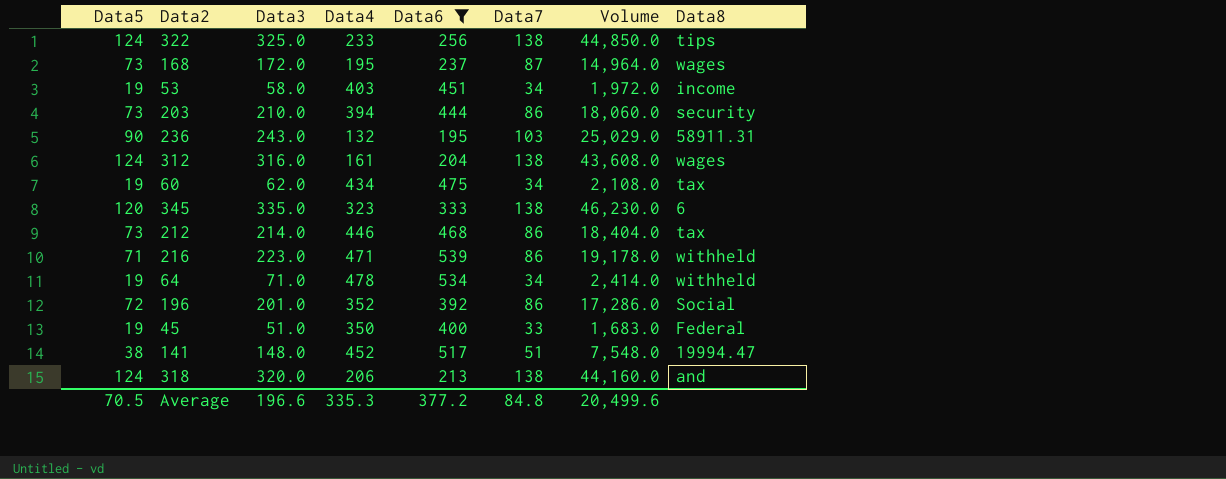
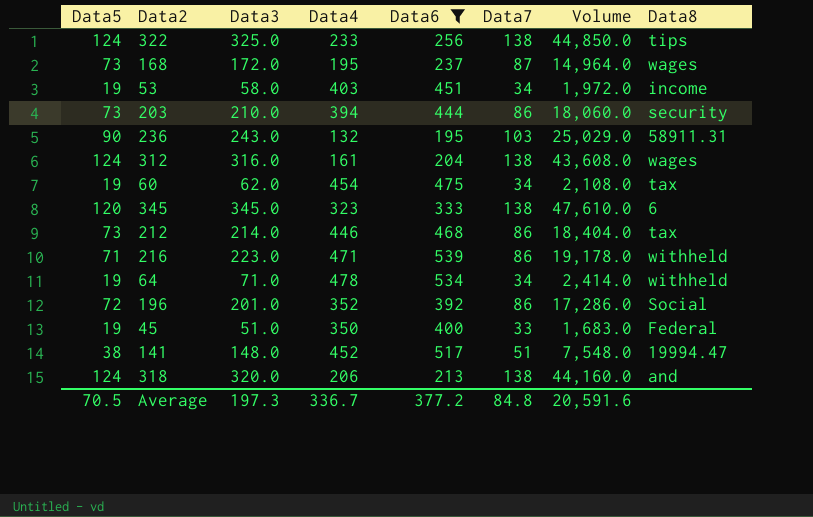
60 | Data4: 434 -> 454
345 | Data3: 335.0 -> 345.0
345 | Volume: 46,230.0 -> 47,610.0
Average | Data3: 196.6 -> 197.3
Average | Data4: 335.3 -> 336.7
Average | Volume: 20,499.6 -> 20,591.6

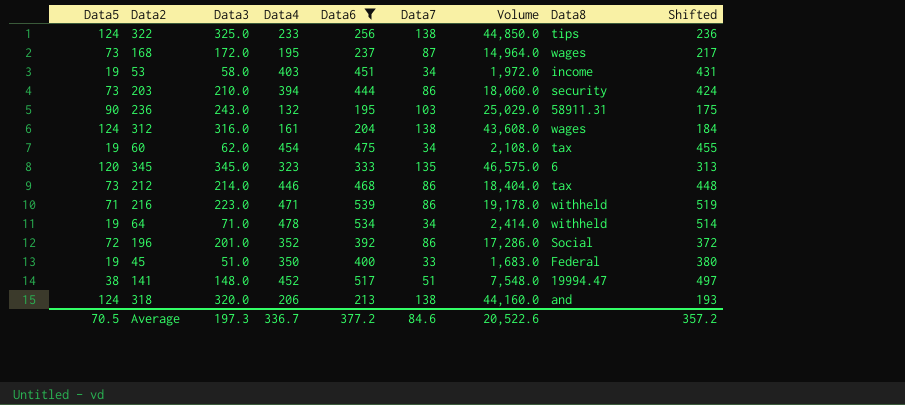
column Shifted | formula: none -> [Data6] - 20
345 | Data7: 138 -> 135
345 | Volume: 47,610.0 -> 46,575.0
Average | Data7: 84.8 -> 84.6
Average | Volume: 20,591.6 -> 20,522.6

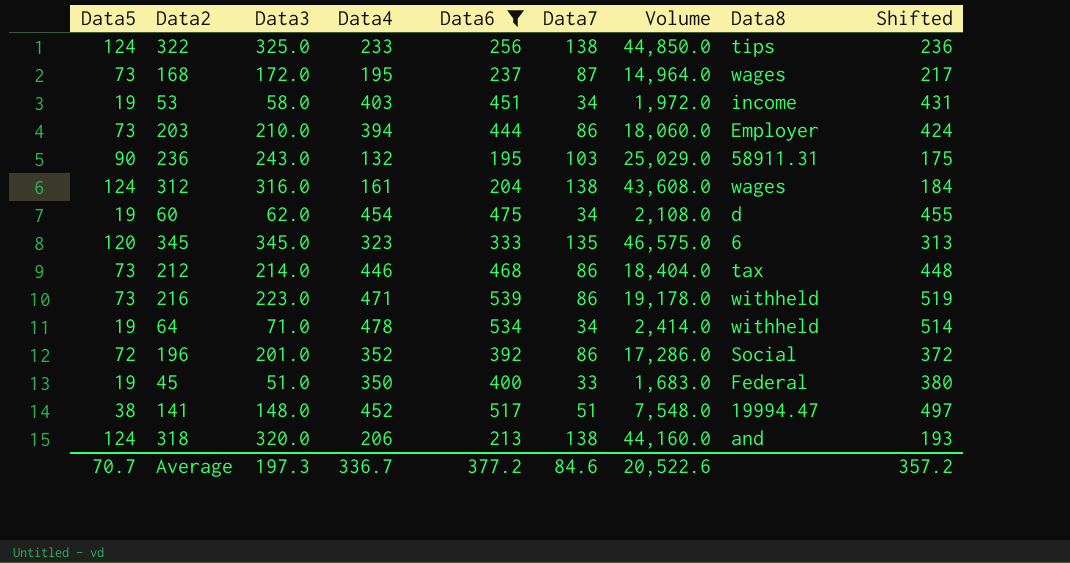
203 | Data8: security -> Employer
60 | Data8: tax -> d
216 | Data5: 71 -> 73
Average | Data5: 70.5 -> 70.7

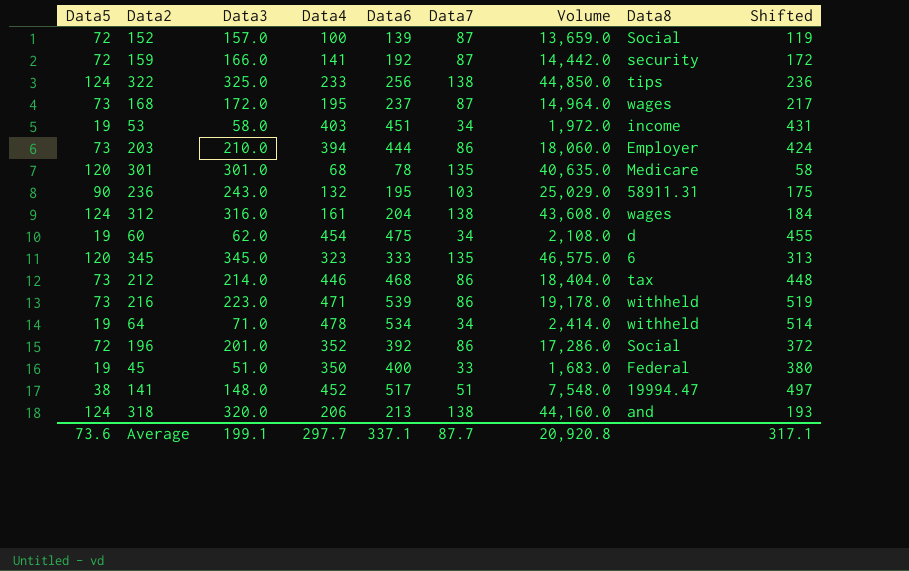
filter: Data6 >= 195 -> none
Average | Data5: 70.7 -> 73.6
Average | Data3: 197.3 -> 199.1
Average | Data4: 336.7 -> 297.7
Average | Data6: 377.2 -> 337.1
Average | Data7: 84.6 -> 87.7
Average | Volume: 20,522.6 -> 20,920.8
Average | Shifted: 357.2 -> 317.1

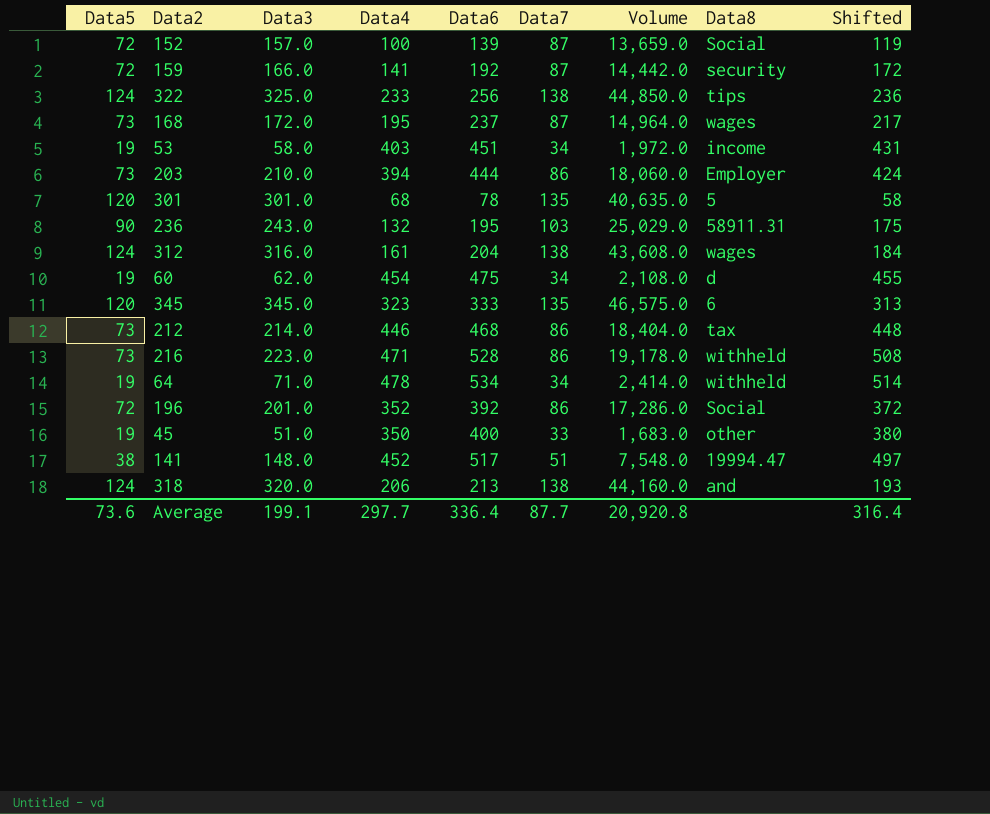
301 | Data8: Medicare -> 5
216 | Data6: 539 -> 528
216 | Shifted: 519 -> 508
45 | Data8: Federal -> other
Average | Data6: 337.1 -> 336.4
Average | Shifted: 317.1 -> 316.4

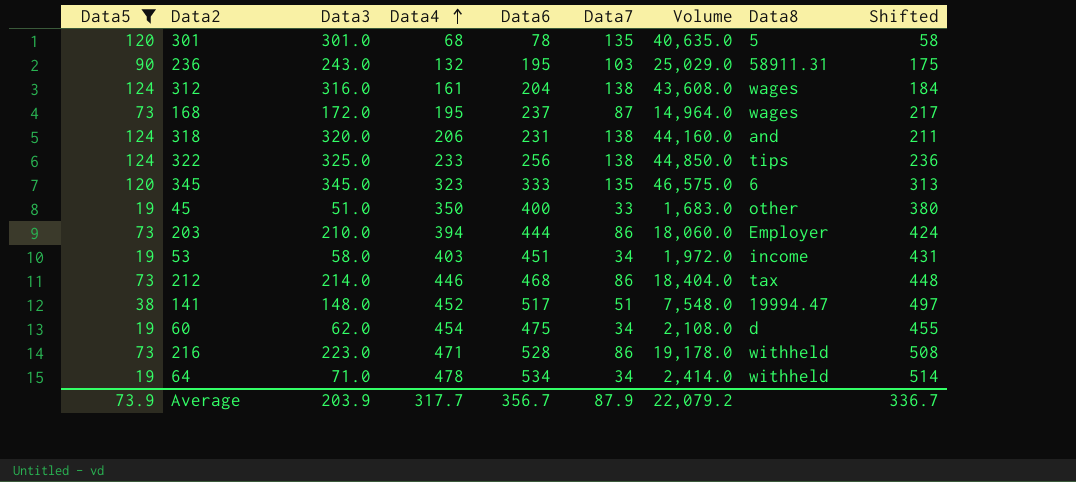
filter: none -> Data5 != 72
row order: none -> Data4 ascending
318 | Data6: 213 -> 231
318 | Shifted: 193 -> 211
Average | Data5: 73.6 -> 73.9
Average | Data3: 199.1 -> 203.9
Average | Data4: 297.7 -> 317.7
Average | Data6: 336.4 -> 356.7
Average | Data7: 87.7 -> 87.9
Average | Volume: 20,920.8 -> 22,079.2
Average | Shifted: 316.4 -> 336.7

